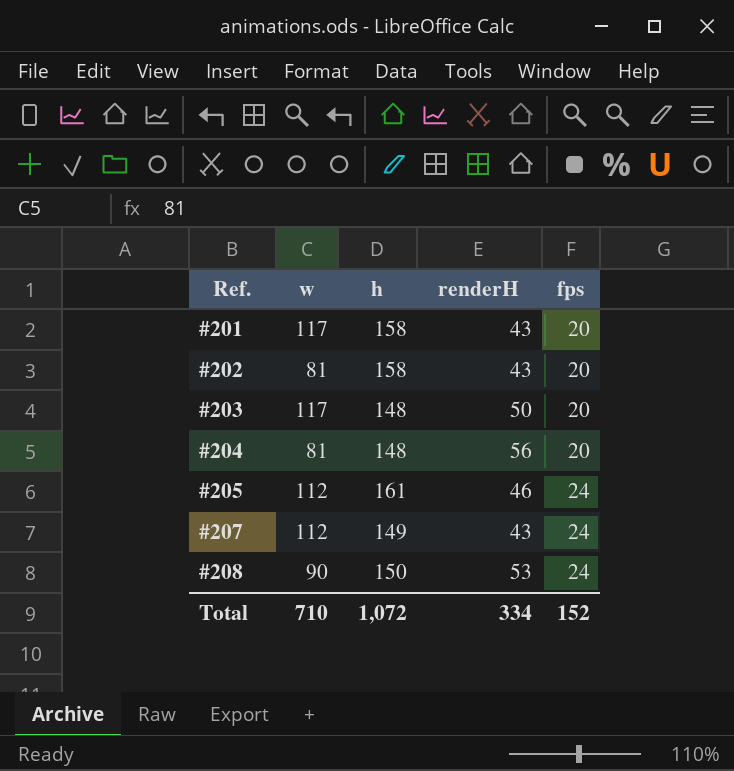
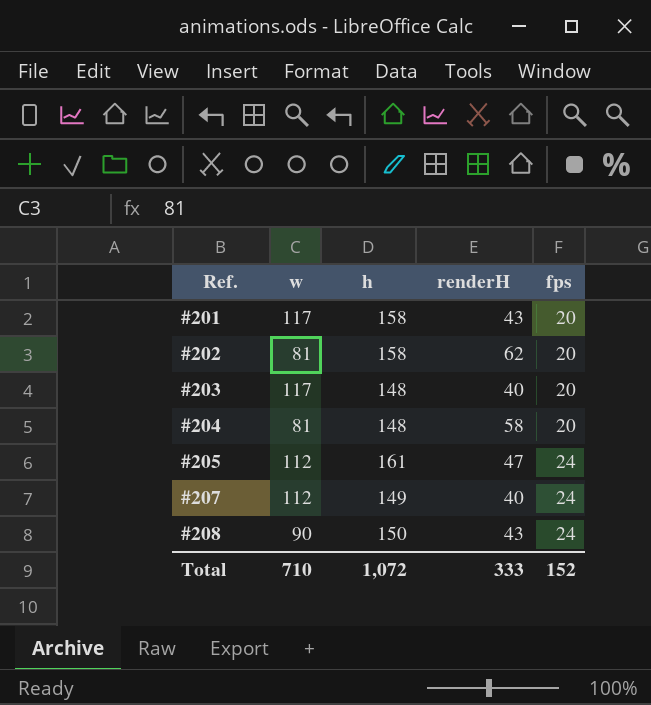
#202 | renderH: 43 -> 62
#203 | renderH: 50 -> 40
#204 | renderH: 56 -> 58
#205 | renderH: 46 -> 47
#207 | renderH: 43 -> 40
#208 | renderH: 53 -> 43
Total | renderH: 334 -> 333

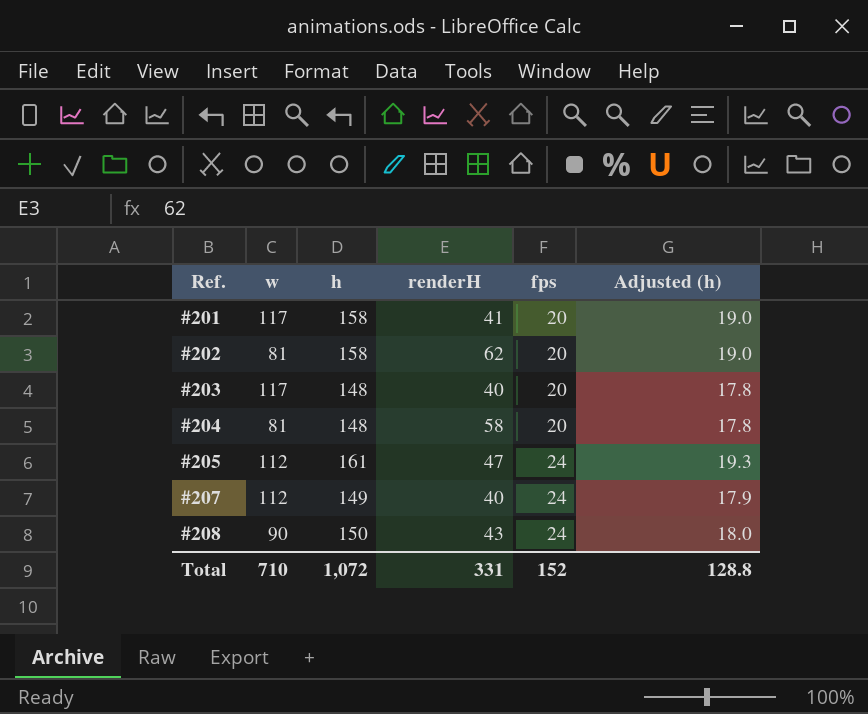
column Adjusted (h) | formula: none -> [h] * 0.12
#201 | renderH: 43 -> 41
Total | renderH: 333 -> 331

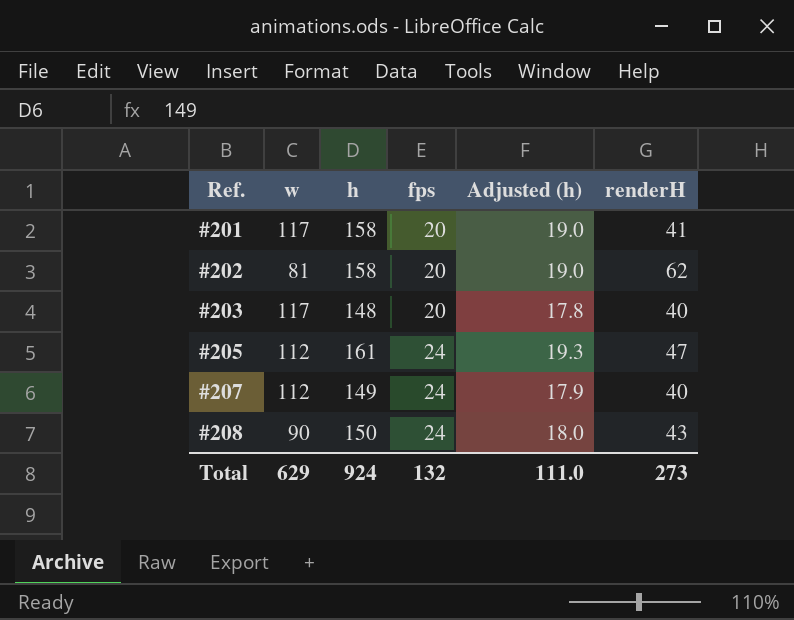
column renderH | position: 4 -> 6
row #204: 81 | 148 | 58 | 20 | 17.8 -> none
Total | w: 710 -> 629
Total | h: 1,072 -> 924
Total | fps: 152 -> 132
Total | Adjusted (h): 128.8 -> 111.0
Total | renderH: 331 -> 273

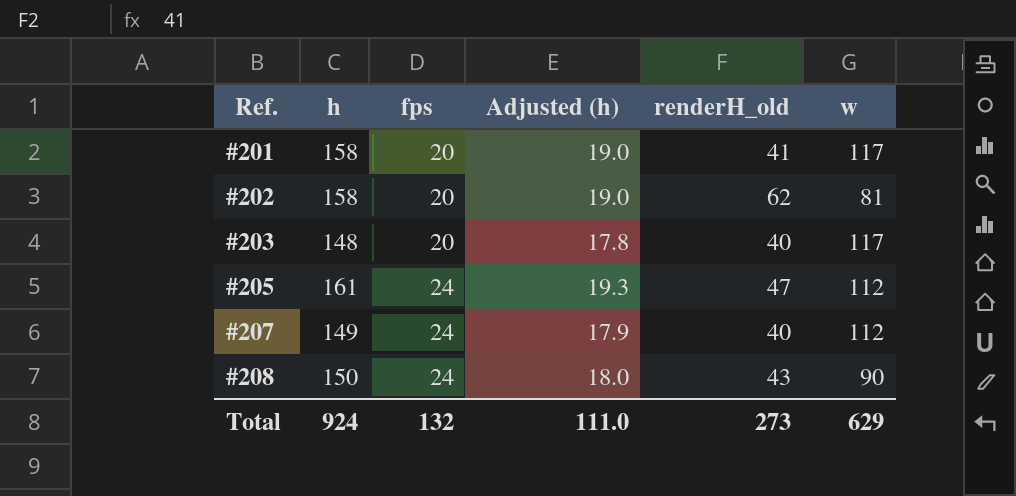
column name: renderH -> renderH_old
column w | position: 2 -> 6

